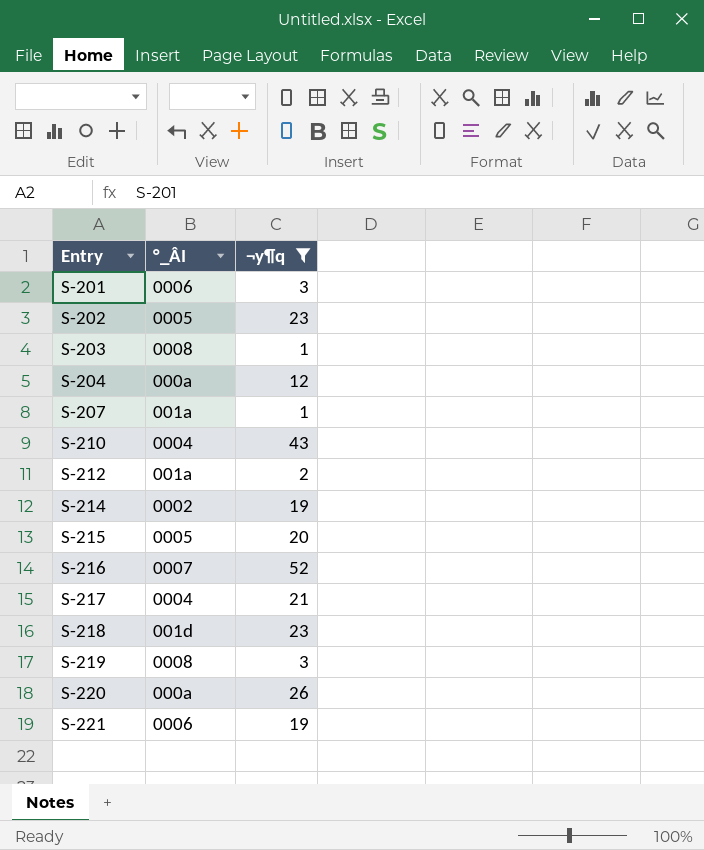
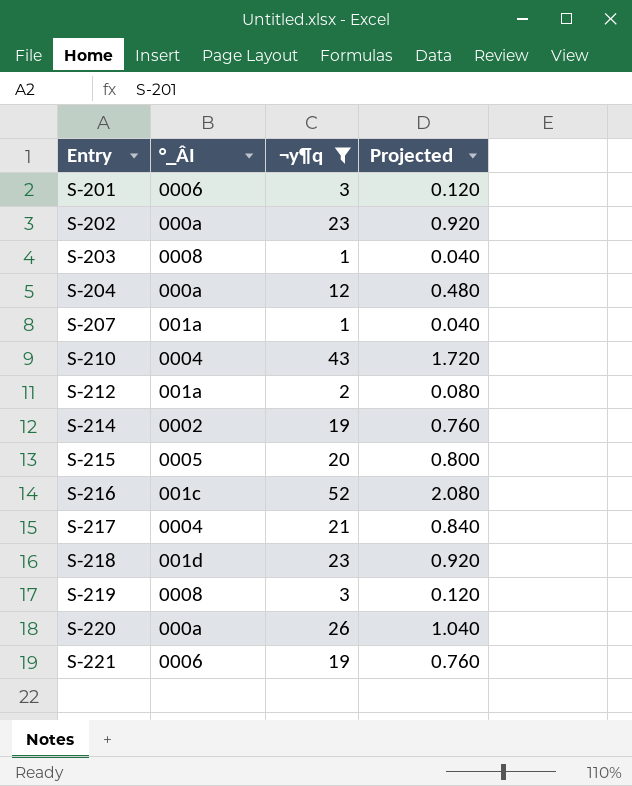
column Projected | formula: none -> [¬y¶q] * 0.04
S-202 | °_ÂI: 0005 -> 000a
S-216 | °_ÂI: 0007 -> 001c

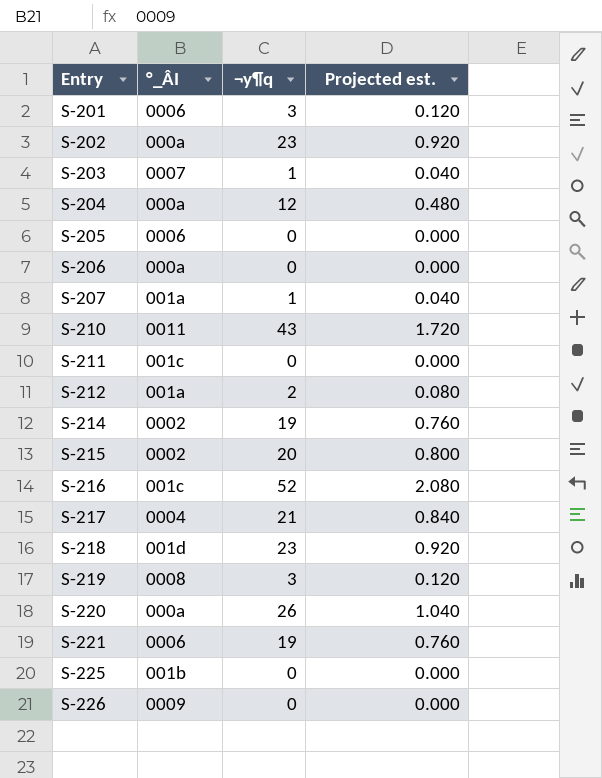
filter: ¬y¶q != 0 -> none
column name: Projected -> Projected est.
S-203 | °_ÂI: 0008 -> 0007
S-210 | °_ÂI: 0004 -> 0011
S-215 | °_ÂI: 0005 -> 0002

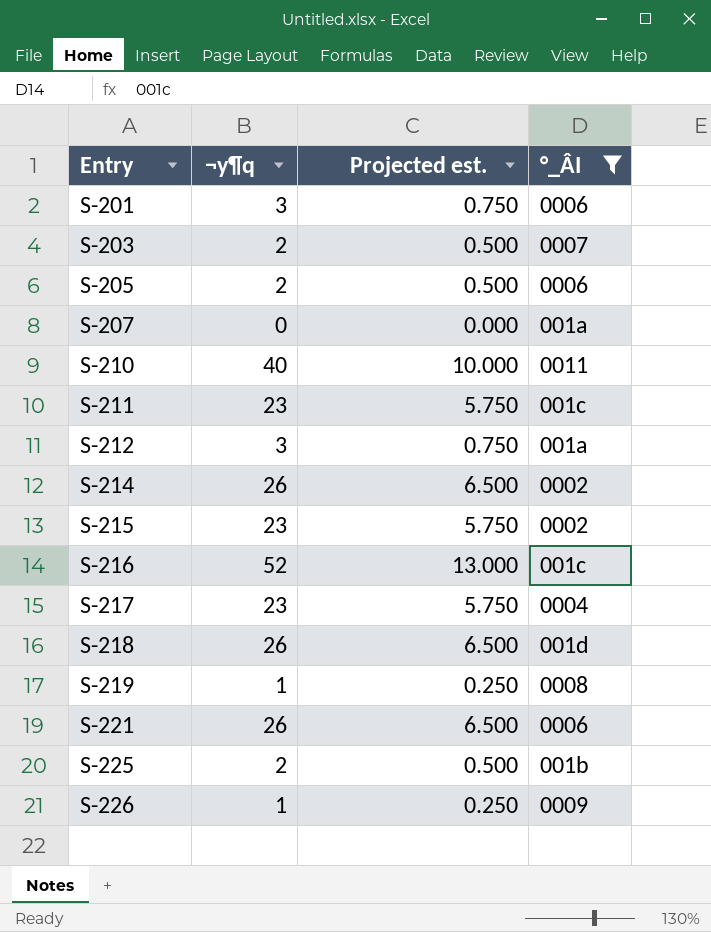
filter: none -> °_ÂI != 000a
column Projected est. | formula: [¬y¶q] * 0.04 -> [¬y¶q] * 0.25
column °_ÂI | position: 2 -> 4
S-203 | ¬y¶q: 1 -> 2
S-205 | ¬y¶q: 0 -> 2
S-207 | ¬y¶q: 1 -> 0
S-210 | ¬y¶q: 43 -> 40
S-211 | ¬y¶q: 0 -> 23
S-212 | ¬y¶q: 2 -> 3
S-214 | ¬y¶q: 19 -> 26
S-215 | ¬y¶q: 20 -> 23
S-217 | ¬y¶q: 21 -> 23
S-218 | ¬y¶q: 23 -> 26
S-219 | ¬y¶q: 3 -> 1
S-221 | ¬y¶q: 19 -> 26
S-225 | ¬y¶q: 0 -> 2
S-226 | ¬y¶q: 0 -> 1

